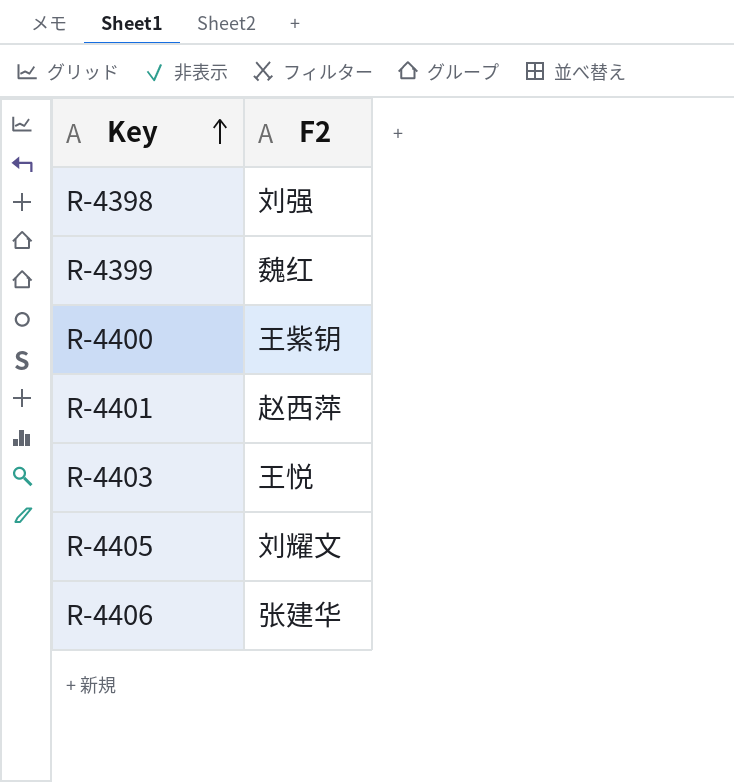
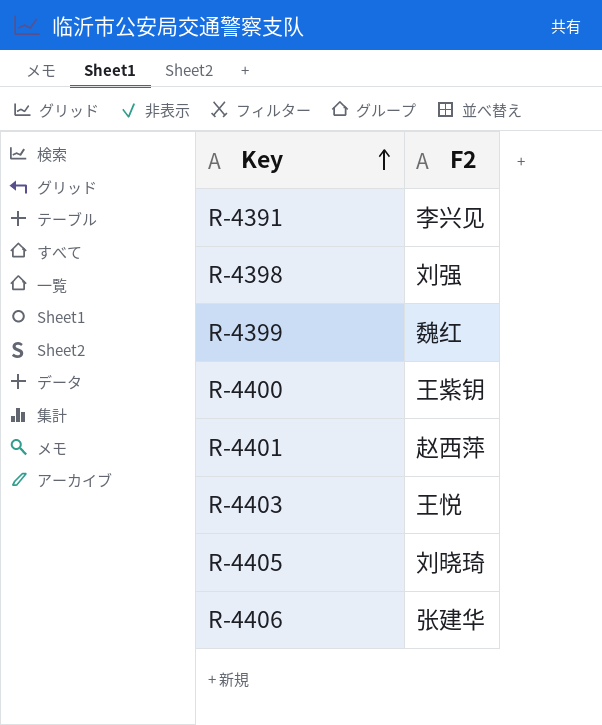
row R-4391: none -> 李兴见
R-4405 | F2: 刘耀文 -> 刘晓琦

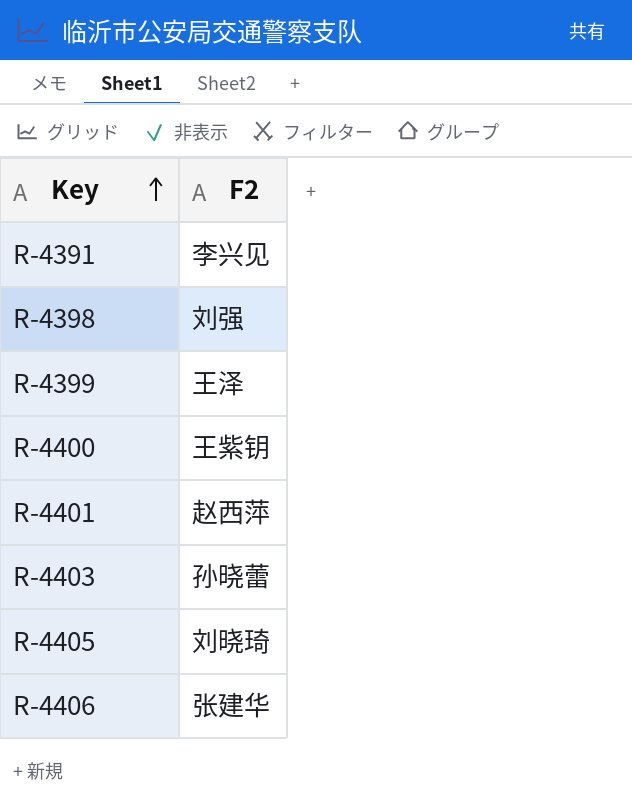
R-4399 | F2: 魏红 -> 王泽
R-4403 | F2: 王悦 -> 孙晓蕾

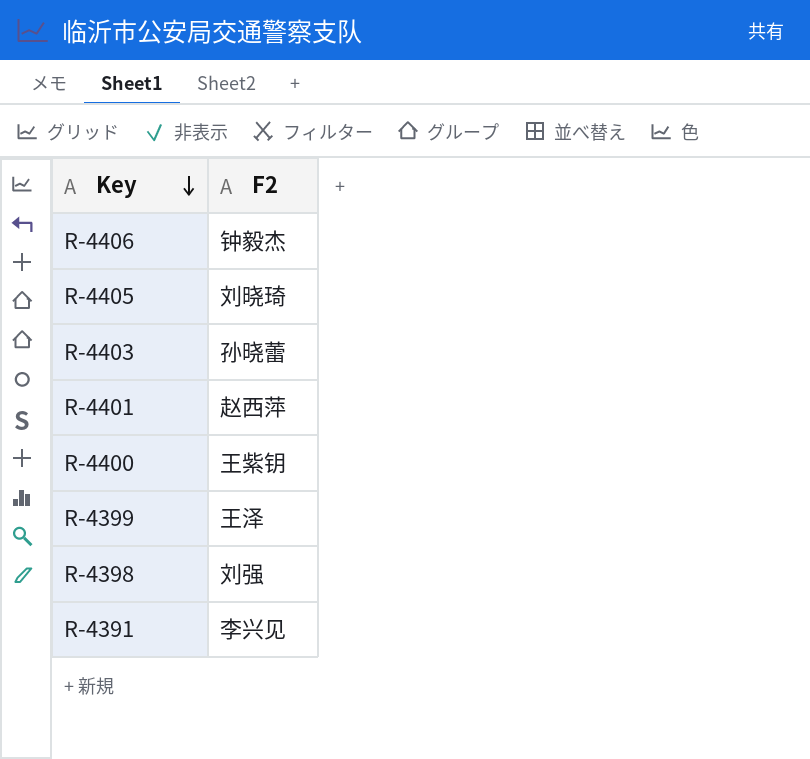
row order: Key ascending -> Key descending
R-4406 | F2: 张建华 -> 钟毅杰

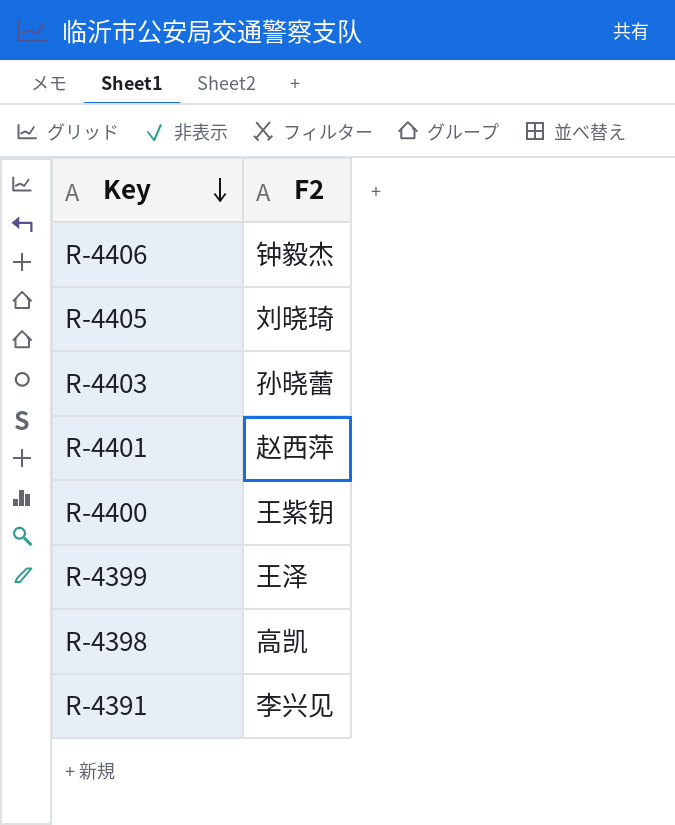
R-4398 | F2: 刘强 -> 高凯

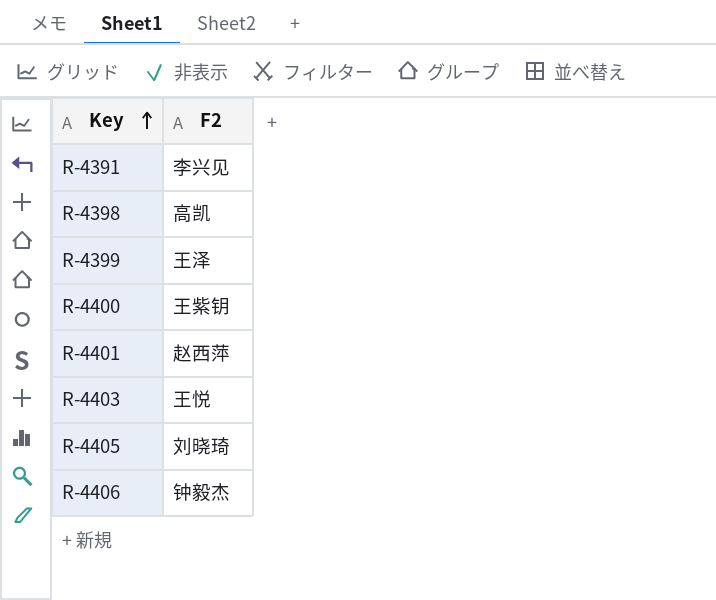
row order: Key descending -> Key ascending
R-4403 | F2: 孙晓蕾 -> 王悦

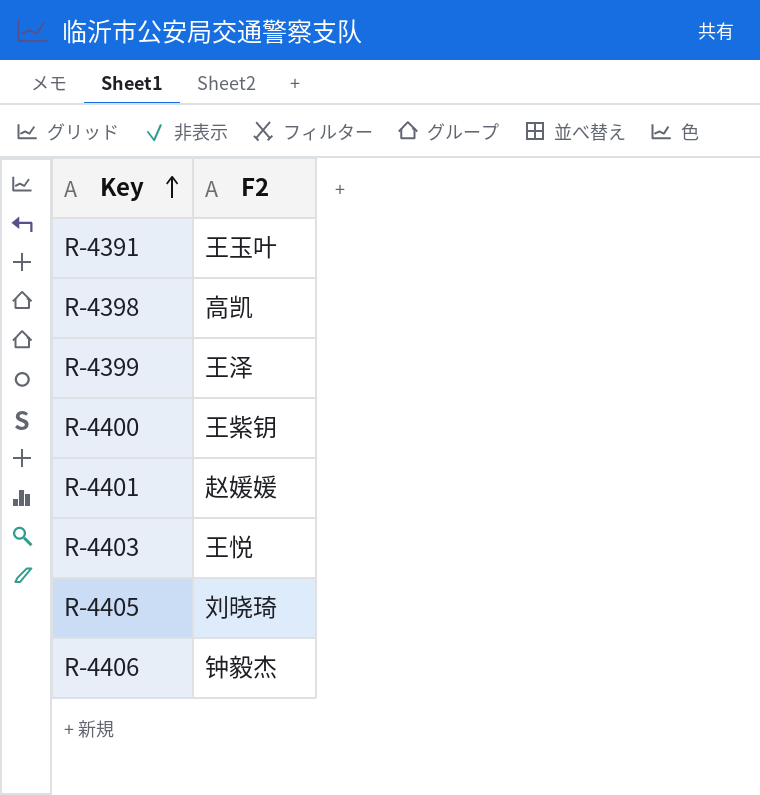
R-4391 | F2: 李兴见 -> 王玉叶
R-4401 | F2: 赵西萍 -> 赵媛媛

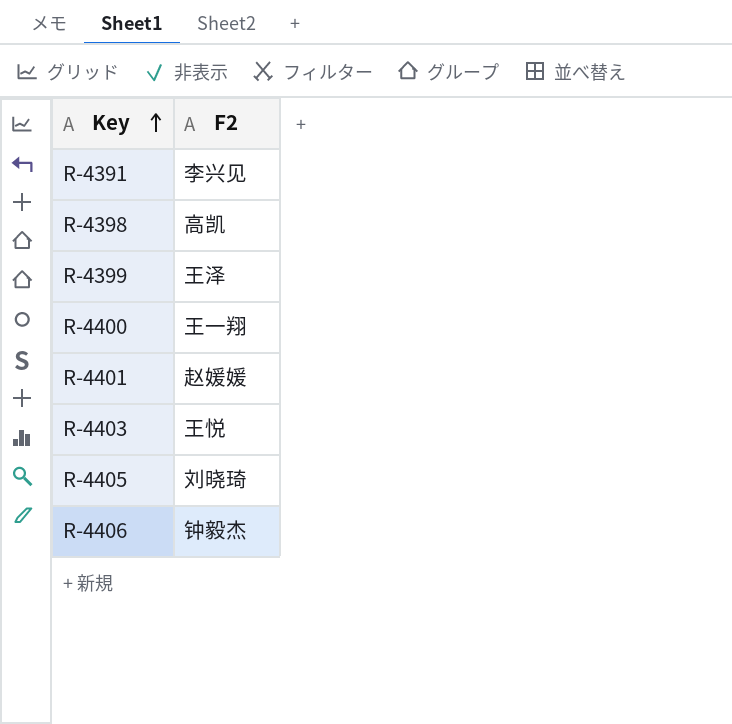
R-4391 | F2: 王玉叶 -> 李兴见
R-4400 | F2: 王紫钥 -> 王一翔

